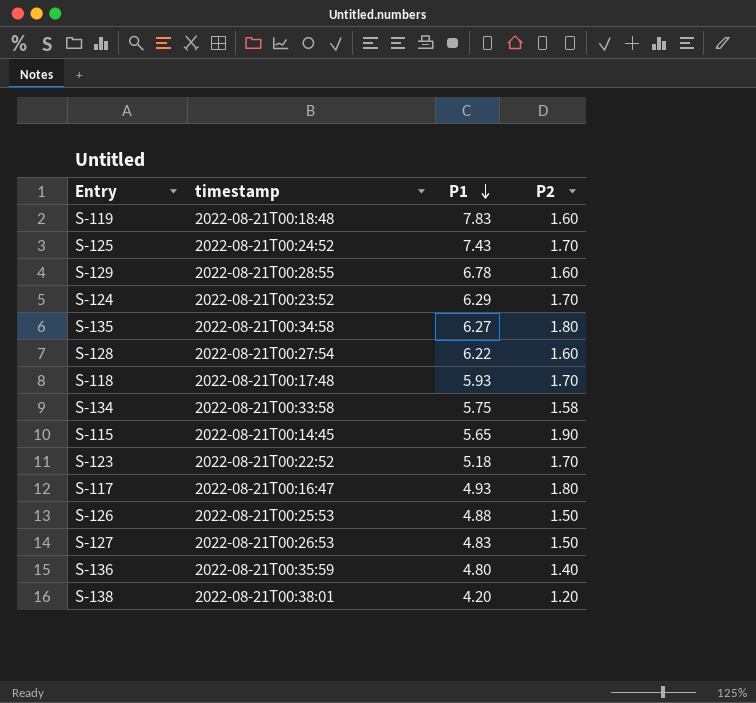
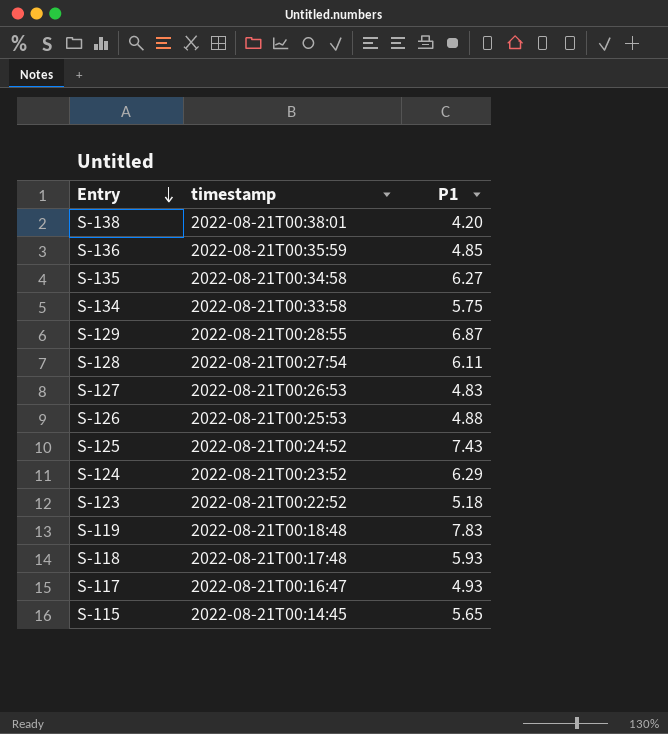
row order: P1 descending -> Entry descending
column P2 | position: 4 -> none
S-136 | P1: 4.80 -> 4.85
S-129 | P1: 6.78 -> 6.87
S-128 | P1: 6.22 -> 6.11

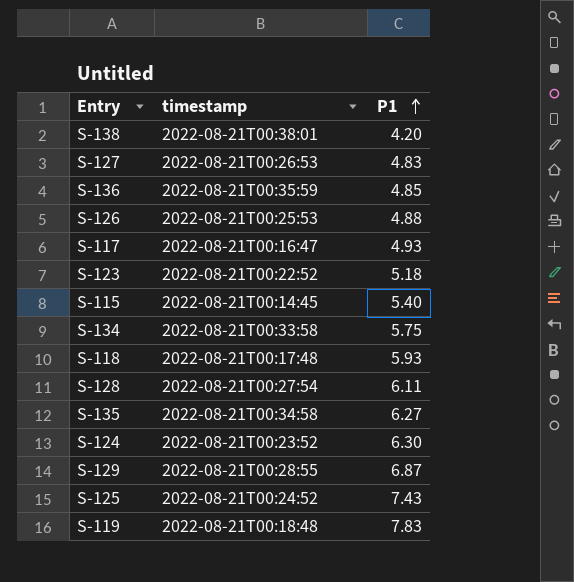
row order: Entry descending -> P1 ascending
S-115 | P1: 5.65 -> 5.40
S-124 | P1: 6.29 -> 6.30

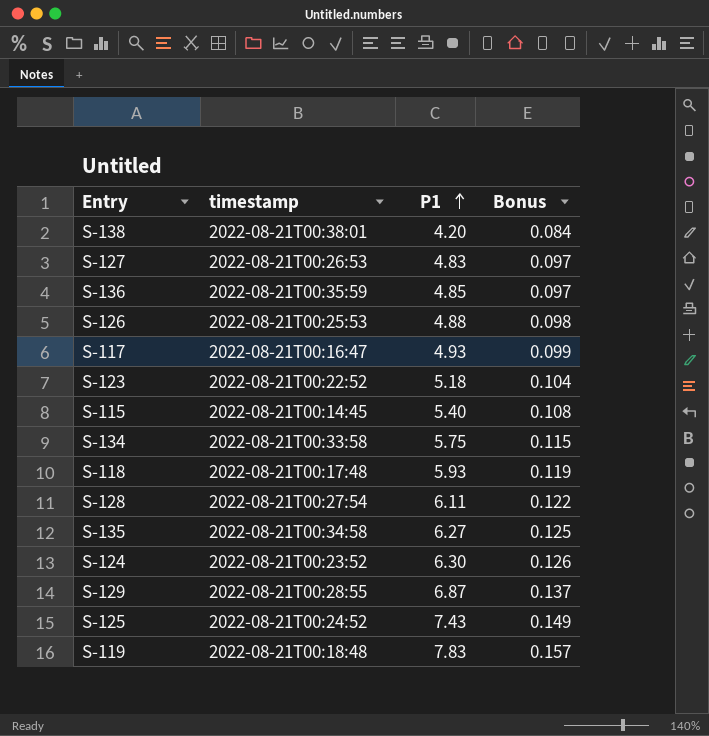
column Bonus | formula: none -> [P1] * 0.02

